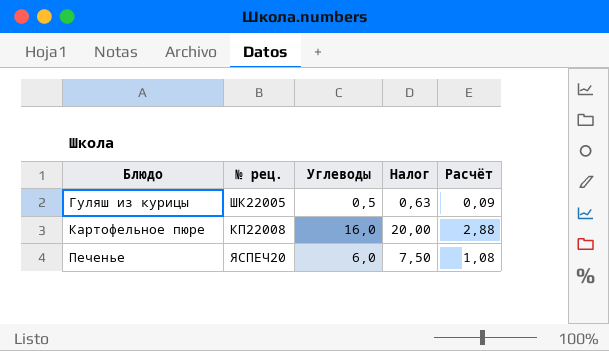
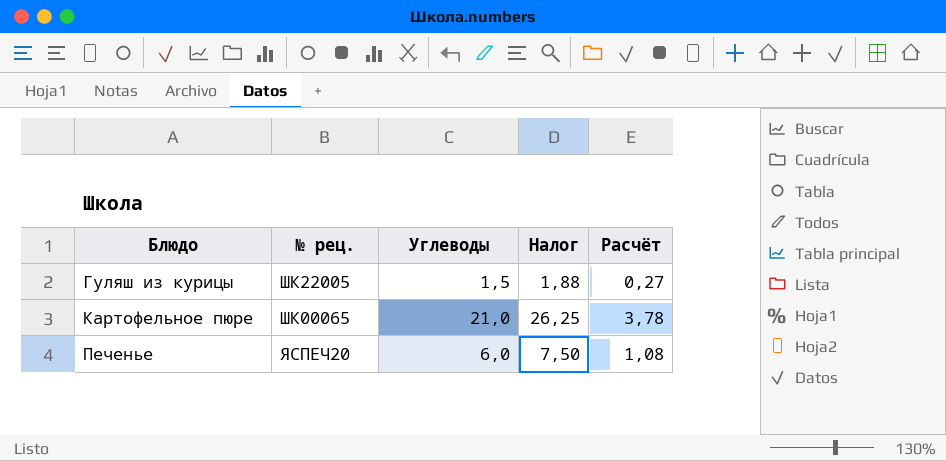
Гуляш из курицы | Углеводы: 0,5 -> 1,5
Гуляш из курицы | Налог: 0,63 -> 1,88
Гуляш из курицы | Расчёт: 0,09 -> 0,27
Картофельное пюре | № рец.: КП22008 -> ШК00065
Картофельное пюре | Углеводы: 16,0 -> 21,0
Картофельное пюре | Налог: 20,00 -> 26,25
Картофельное пюре | Расчёт: 2,88 -> 3,78

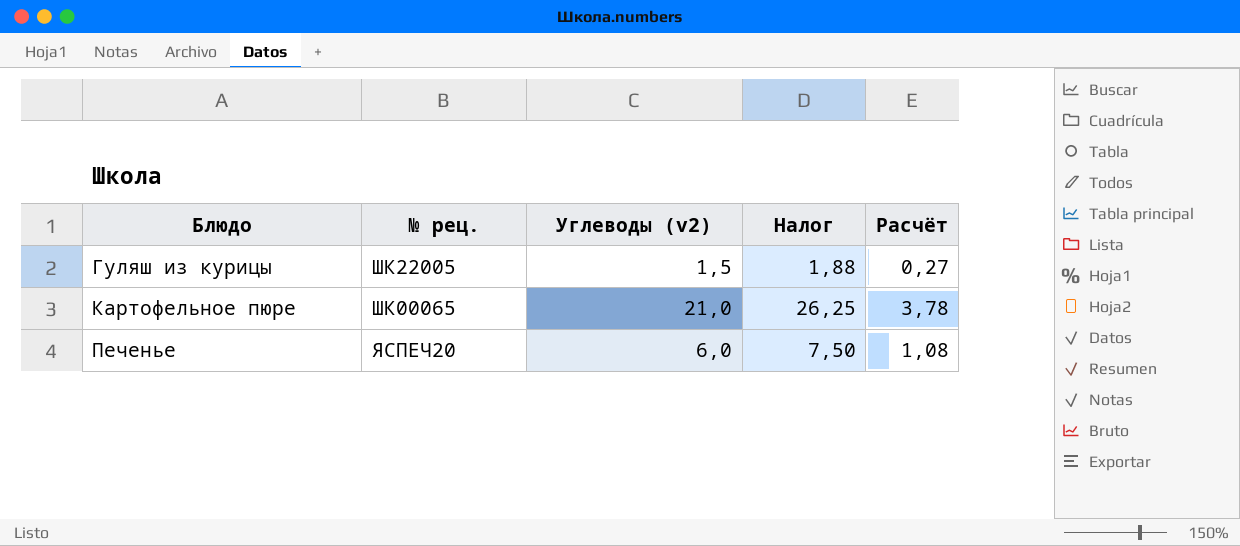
column name: Углеводы -> Углеводы (v2)

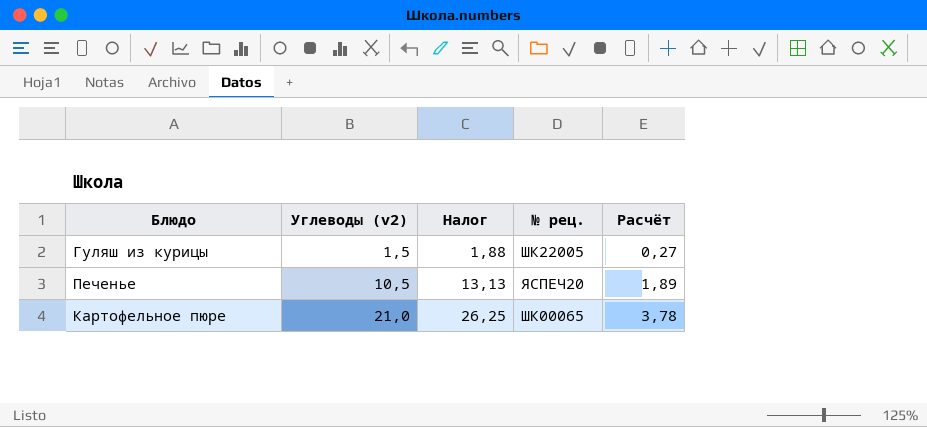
row order: Блюдо ascending -> Углеводы (v2) ascending
column № рец. | position: 2 -> 4
Печенье | Углеводы (v2): 6,0 -> 10,5
Печенье | Налог: 7,50 -> 13,13
Печенье | Расчёт: 1,08 -> 1,89

